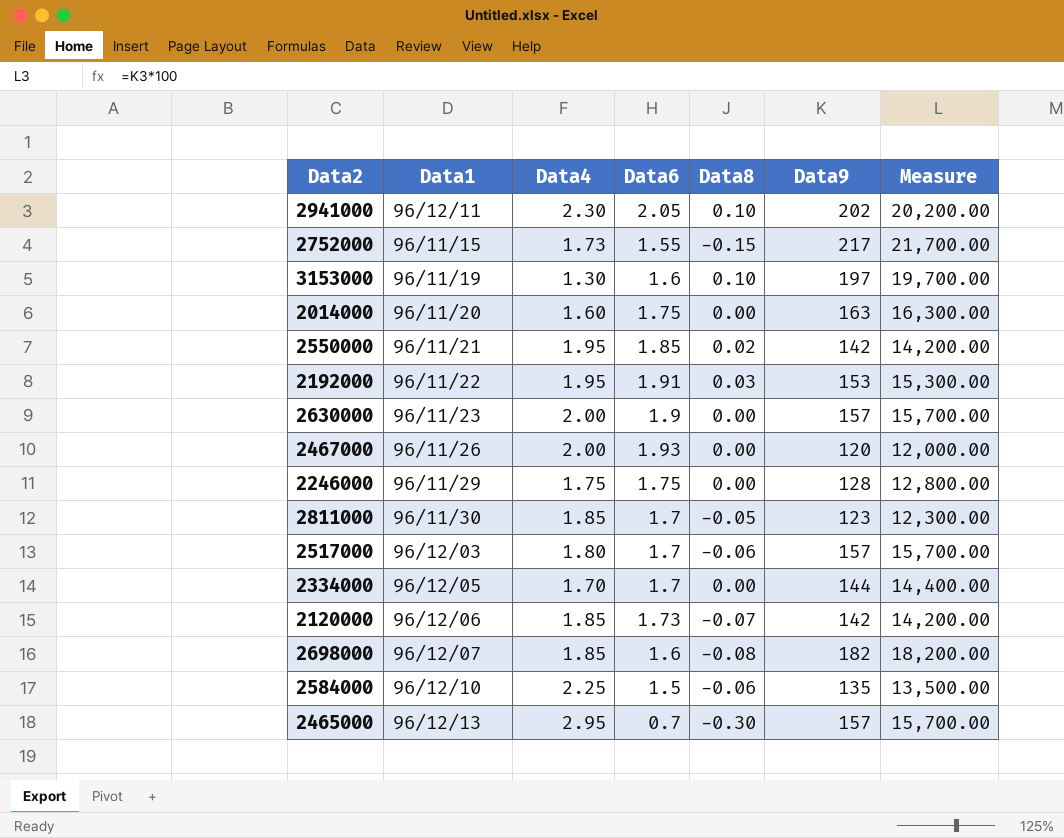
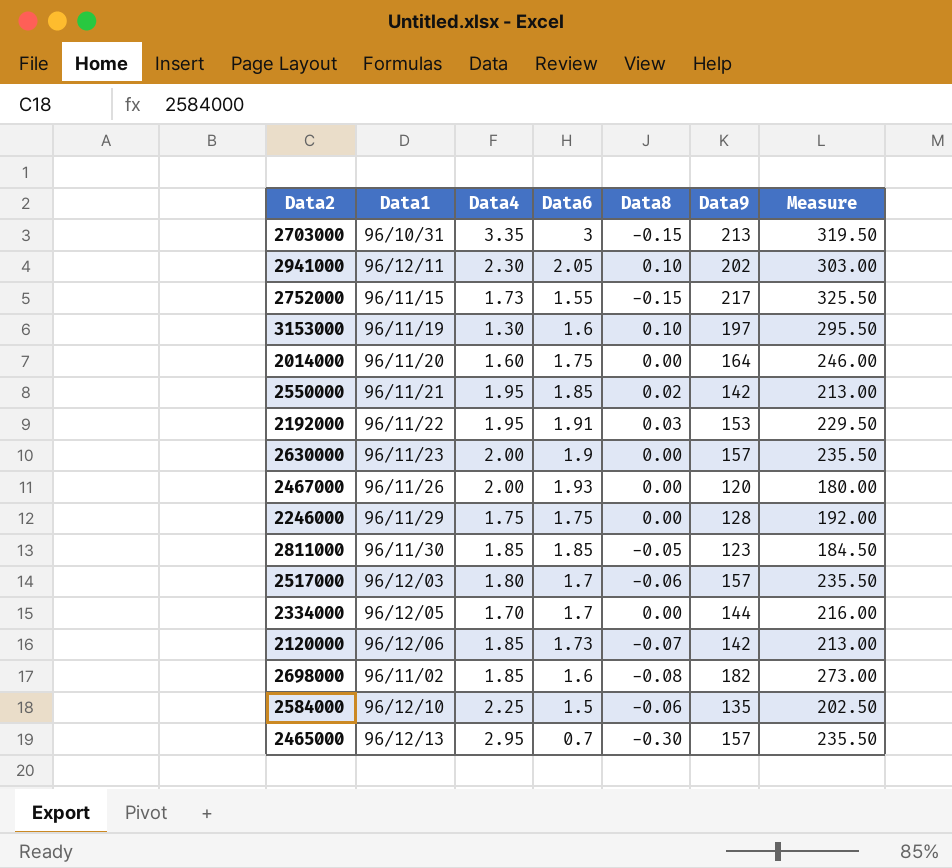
column Measure | formula: [Data9] * 100 -> [Data9] * 1.5
row 2703000: none -> 96/10/31 | 3.35 | 3 | -0.15 | 213 | 319.50
2014000 | Data9: 163 -> 164
2811000 | Data6: 1.7 -> 1.85
2698000 | Data1: 96/12/07 -> 96/11/02

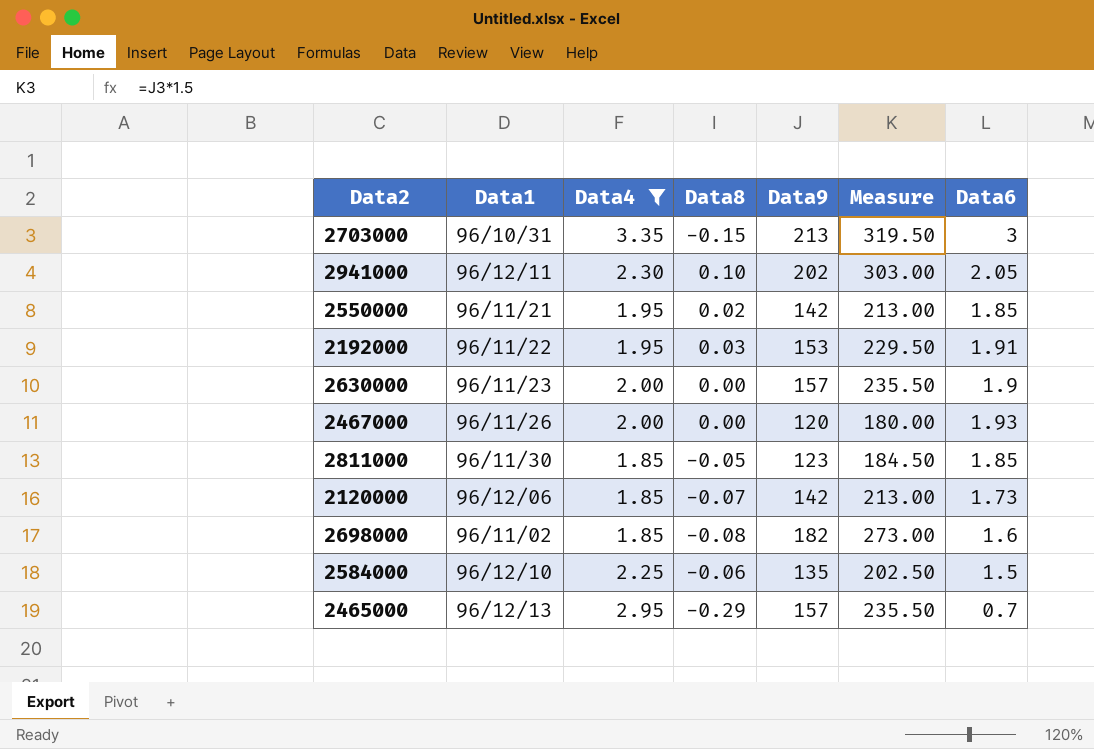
filter: none -> Data4 >= 1.85
column Data6 | position: 4 -> 7
2465000 | Data8: -0.30 -> -0.29

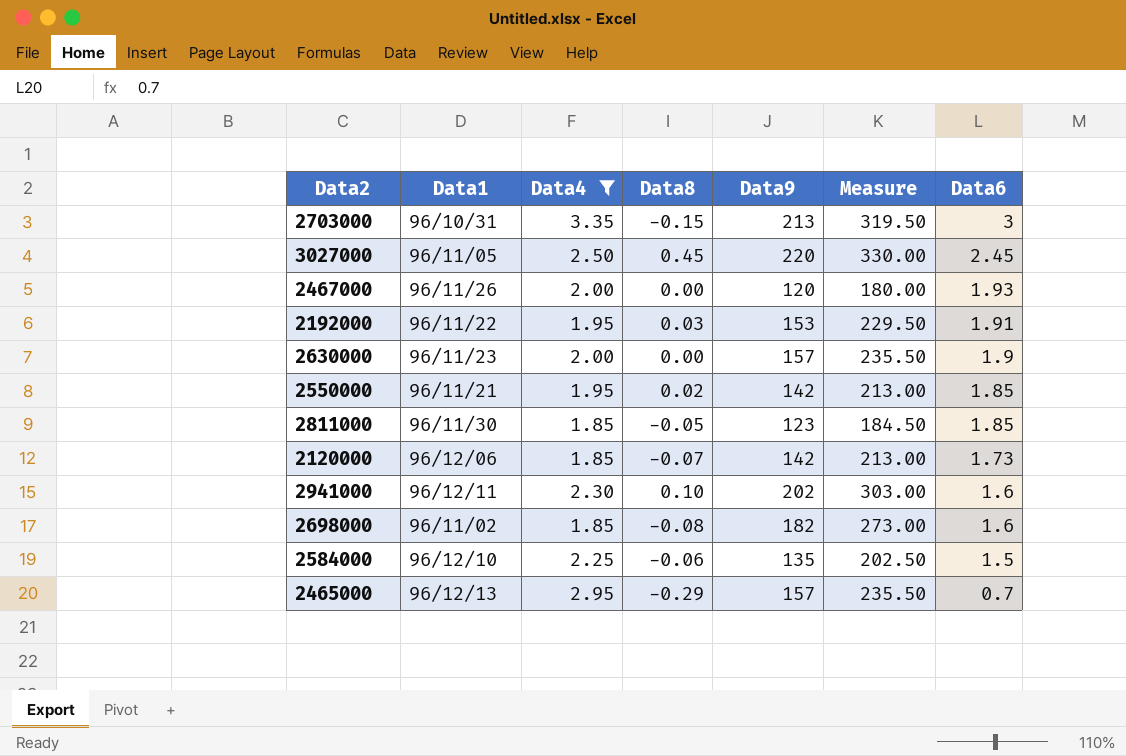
row order: none -> Data6 descending
row 3027000: none -> 96/11/05 | 2.50 | 0.45 | 220 | 330.00 | 2.45
2941000 | Data6: 2.05 -> 1.6

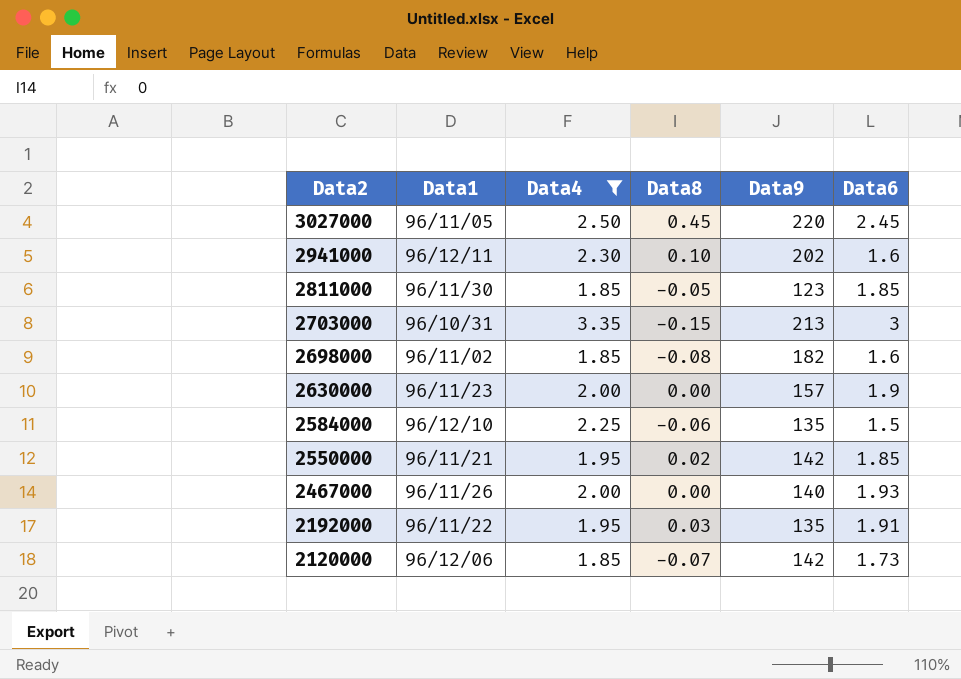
row order: Data6 descending -> Data2 descending
column Measure | formula: [Data9] * 1.5 -> none
row 2465000: 96/12/13 | 2.95 | -0.29 | 157 | 235.50 | 0.7 -> none
2467000 | Data9: 120 -> 140
2192000 | Data9: 153 -> 135

